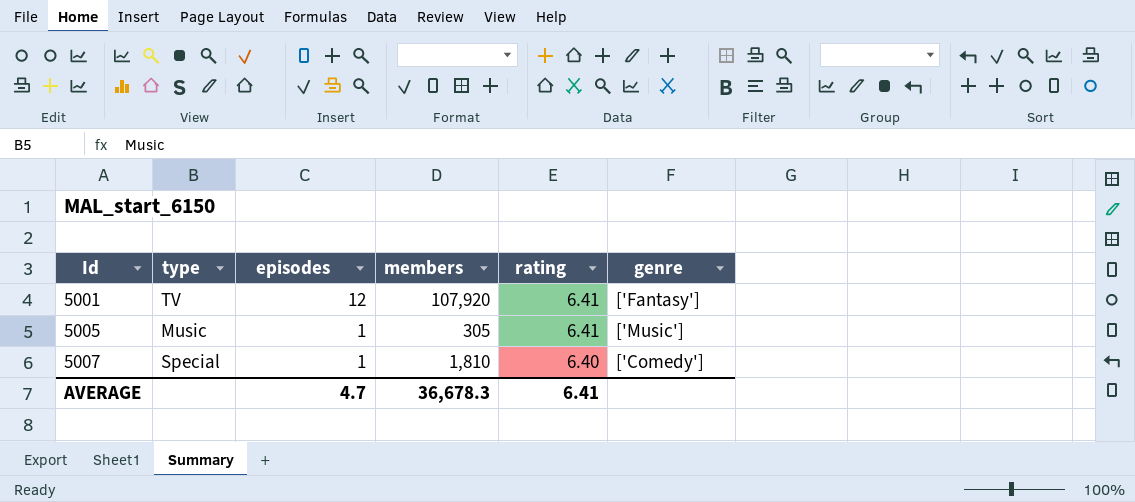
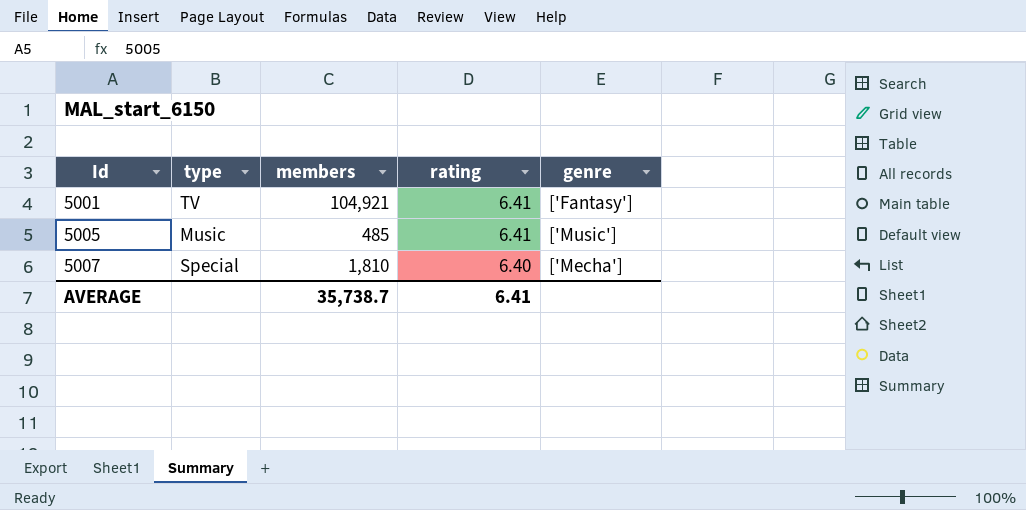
column episodes | position: 3 -> none
5001 | members: 107,920 -> 104,921
5005 | members: 305 -> 485
5007 | genre: ['Comedy'] -> ['Mecha']
AVERAGE | members: 36,678.3 -> 35,738.7

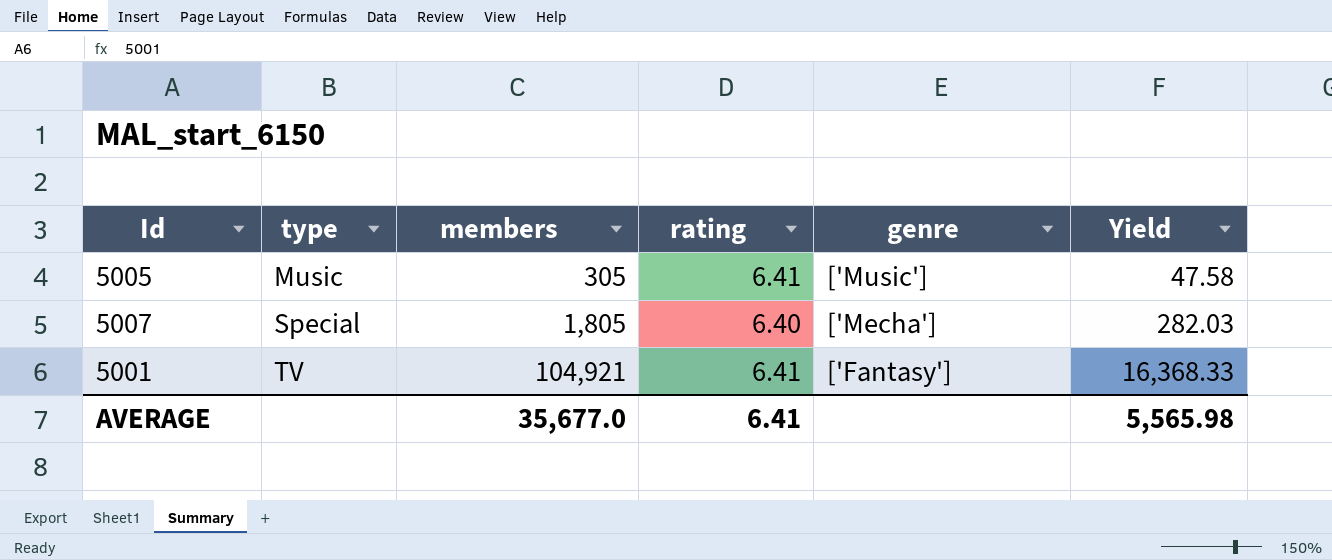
row order: Id ascending -> type ascending
column Yield | formula: none -> [members] / [rating]
5005 | members: 485 -> 305
5007 | members: 1,810 -> 1,805
AVERAGE | members: 35,738.7 -> 35,677.0

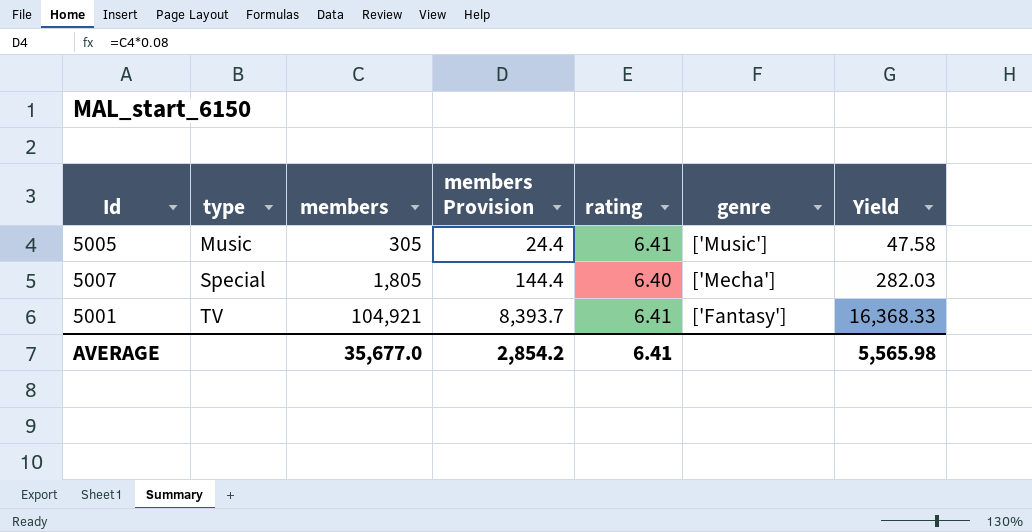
column members Provision | formula: none -> [members] * 0.08

